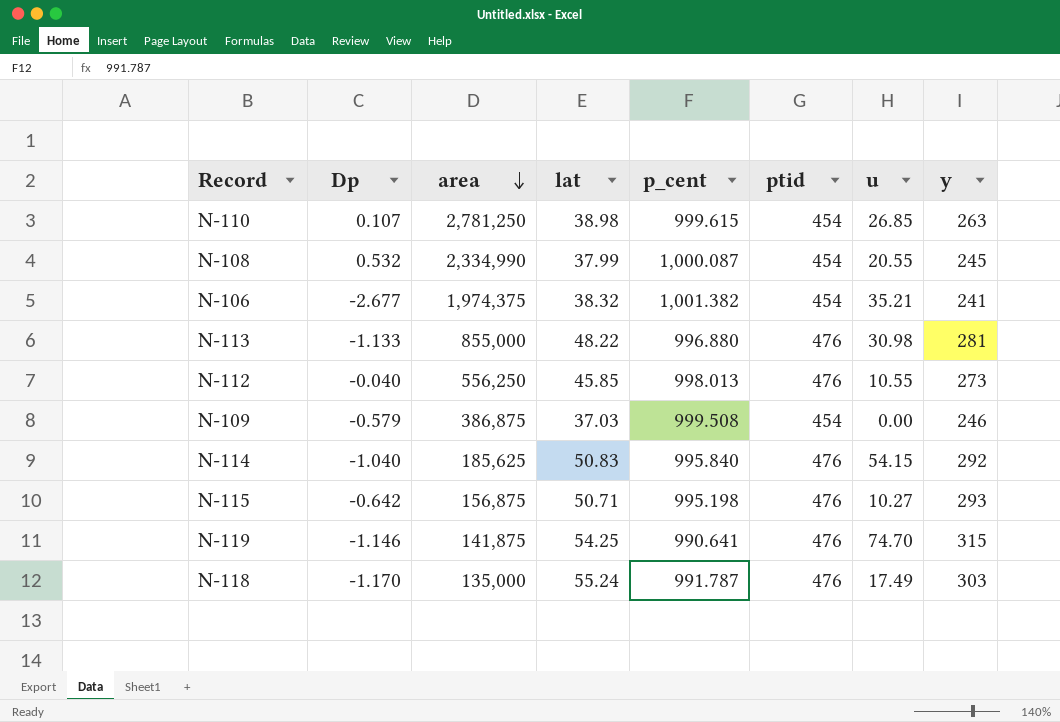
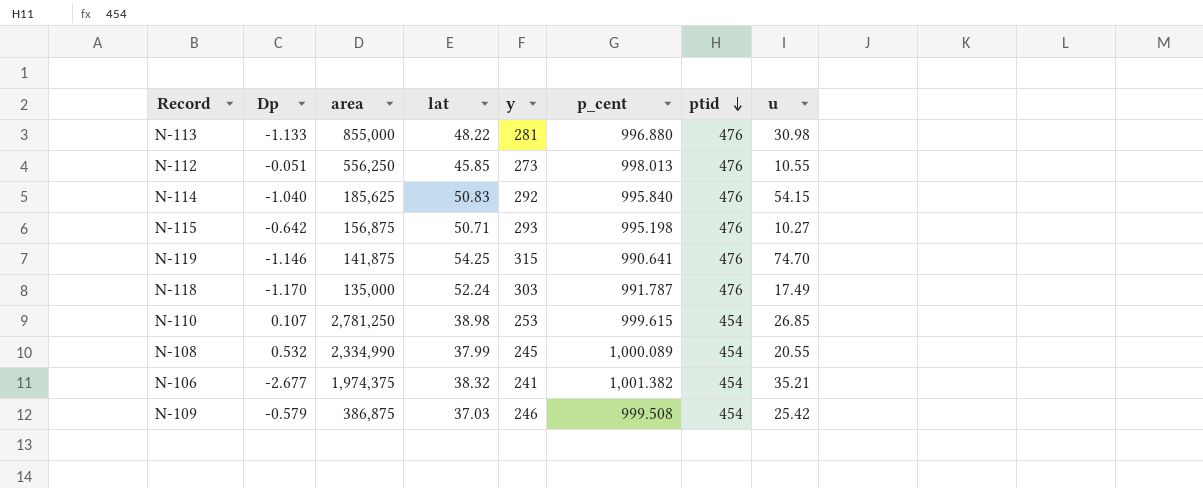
row order: area descending -> ptid descending
column y | position: 8 -> 5
N-112 | Dp: -0.040 -> -0.051
N-118 | lat: 55.24 -> 52.24
N-110 | y: 263 -> 253
N-108 | p_cent: 1,000.087 -> 1,000.089
N-109 | u: 0.00 -> 25.42

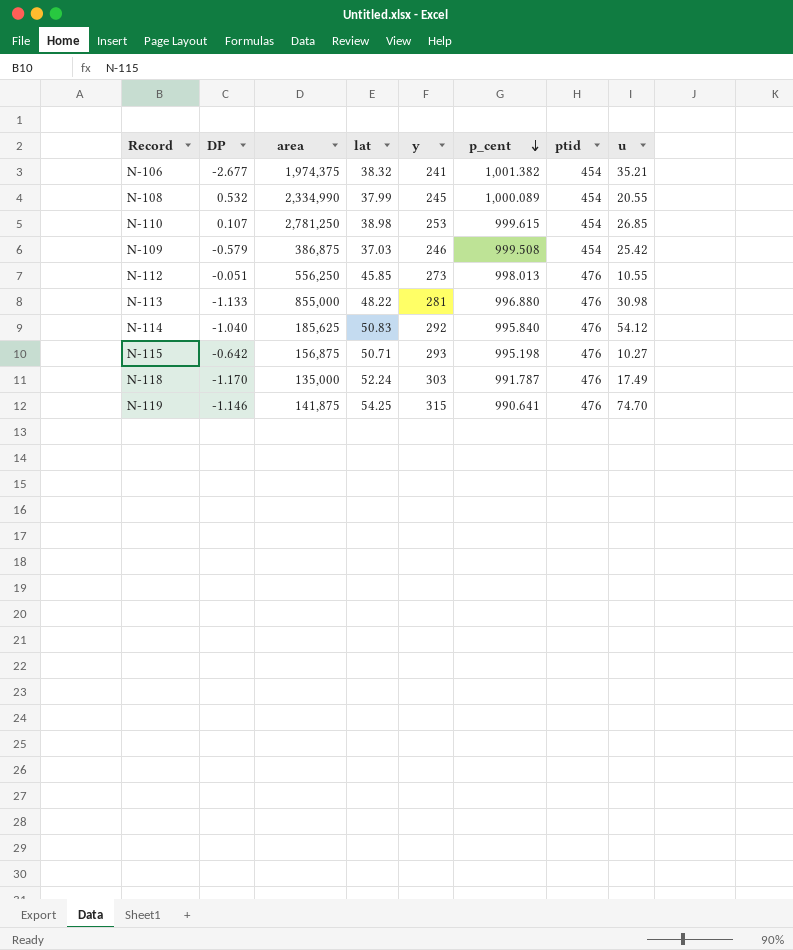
row order: ptid descending -> p_cent descending
column name: Dp -> DP
N-114 | u: 54.15 -> 54.12

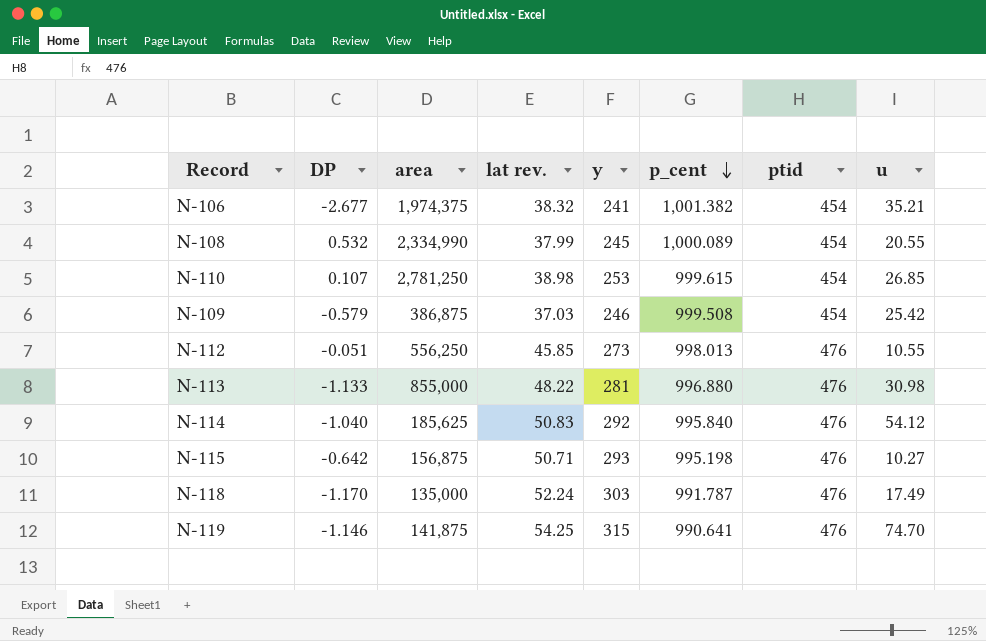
column name: lat -> lat rev.

